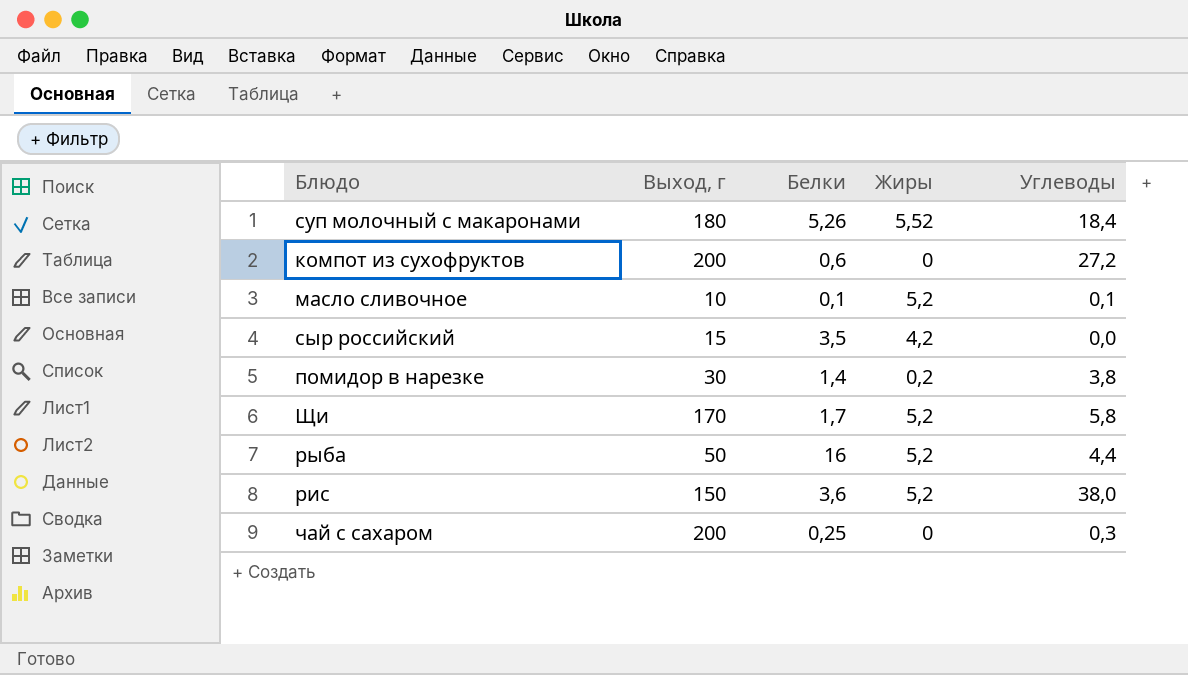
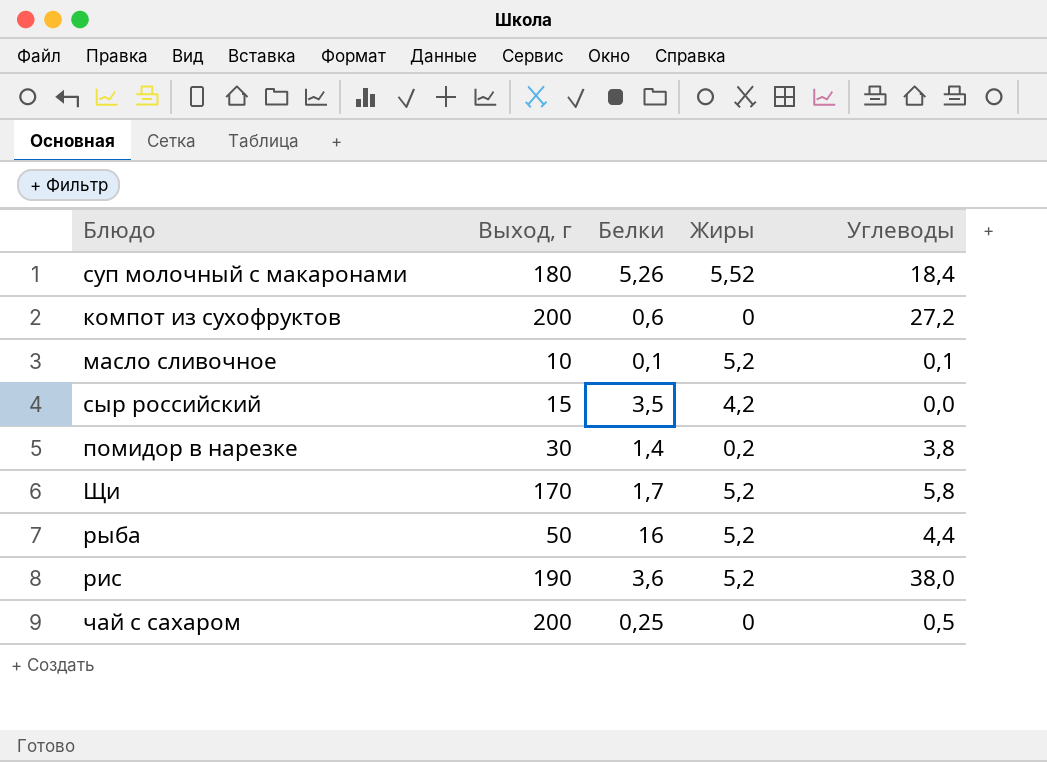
рис | Выход, г: 150 -> 190
чай с сахаром | Углеводы: 0,3 -> 0,5

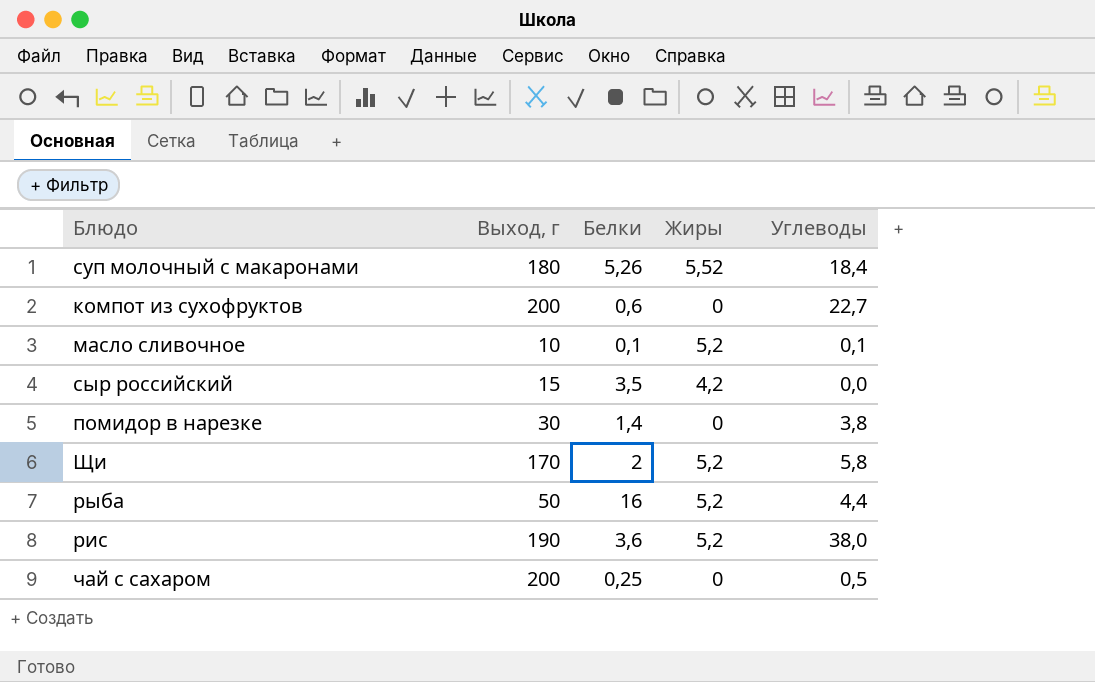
компот из сухофруктов | Углеводы: 27,2 -> 22,7
помидор в нарезке | Жиры: 0,2 -> 0
Щи | Белки: 1,7 -> 2

